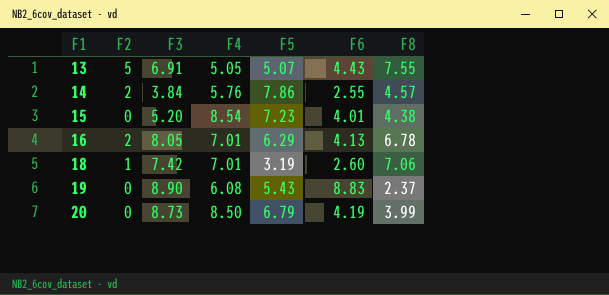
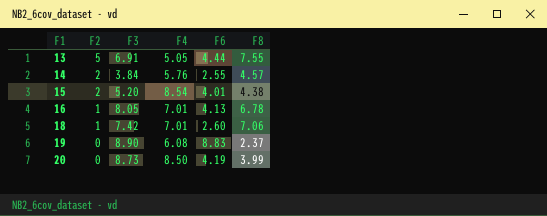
column F5 | position: 5 -> none
13 | F6: 4.43 -> 4.44
15 | F2: 0 -> 2
16 | F2: 2 -> 1

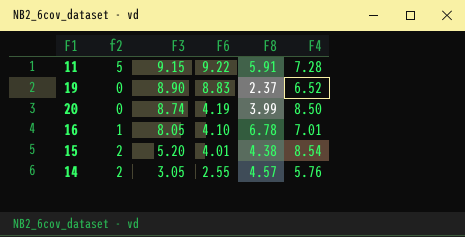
row order: F1 ascending -> F3 descending
column name: F2 -> f2
column F4 | position: 4 -> 6
row 13: 5 | 6.91 | 5.05 | 4.44 | 7.55 -> none
row 18: 1 | 7.42 | 7.01 | 2.60 | 7.06 -> none
row 11: none -> 5 | 9.15 | 9.22 | 5.91 | 7.28
19 | F4: 6.08 -> 6.52
20 | F3: 8.73 -> 8.74
16 | F6: 4.13 -> 4.10
14 | F3: 3.84 -> 3.05

